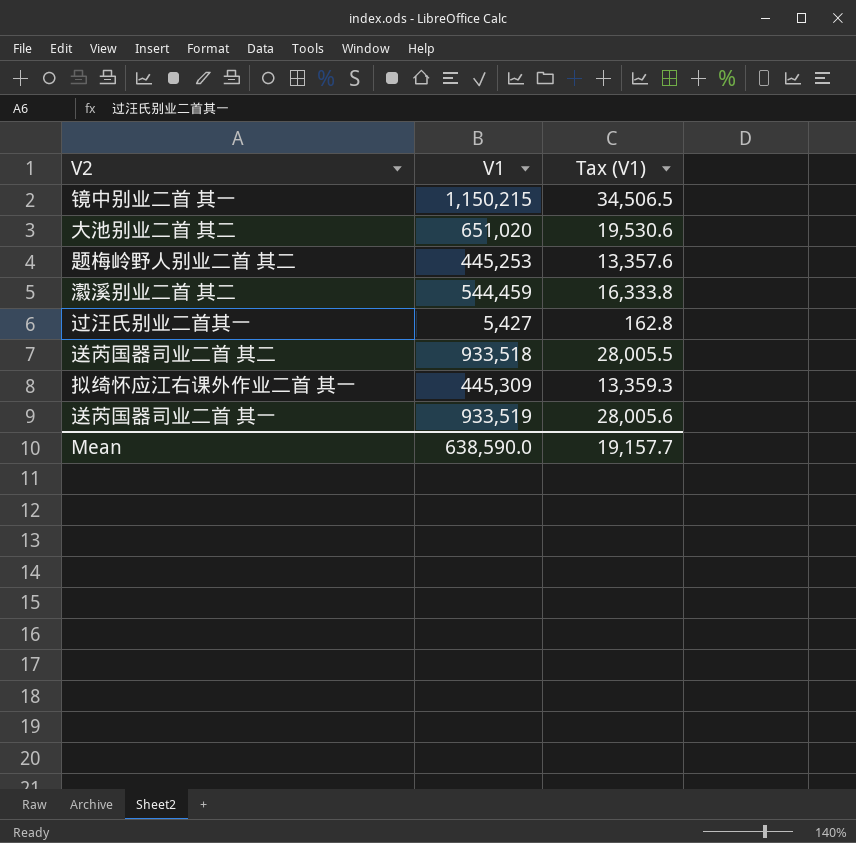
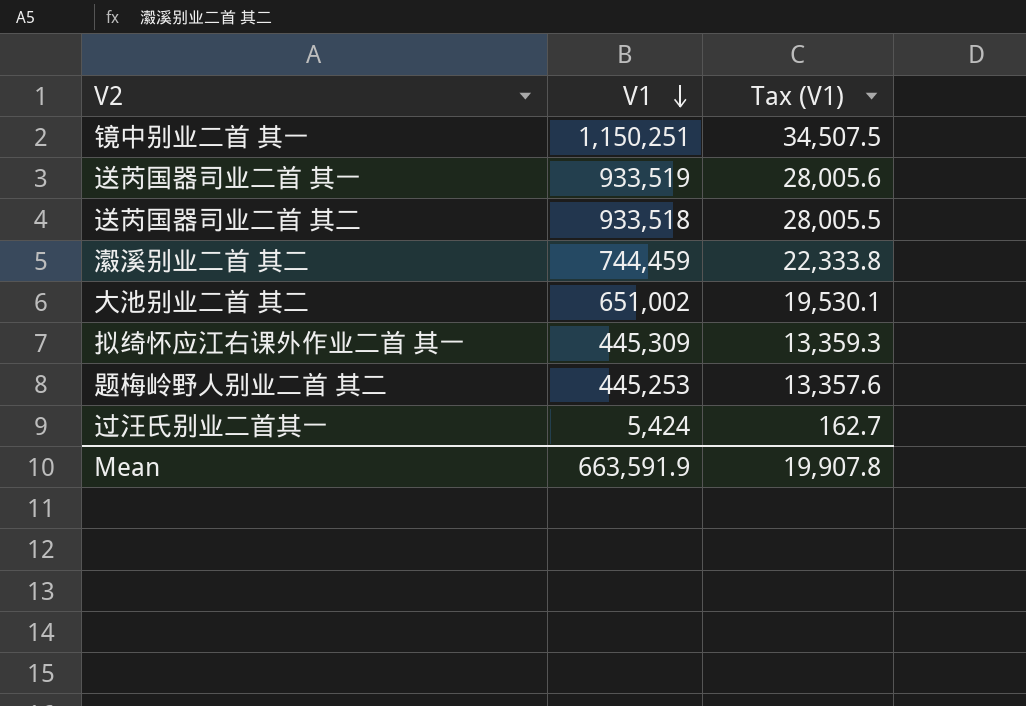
row order: none -> V1 descending
镜中别业二首 其一 | V1: 1,150,215 -> 1,150,251
镜中别业二首 其一 | Tax (V1): 34,506.5 -> 34,507.5
瀫溪别业二首 其二 | V1: 544,459 -> 744,459
瀫溪别业二首 其二 | Tax (V1): 16,333.8 -> 22,333.8
大池别业二首 其二 | V1: 651,020 -> 651,002
大池别业二首 其二 | Tax (V1): 19,530.6 -> 19,530.1
过汪氏别业二首其一 | V1: 5,427 -> 5,424
过汪氏别业二首其一 | Tax (V1): 162.8 -> 162.7
Mean | V1: 638,590.0 -> 663,591.9
Mean | Tax (V1): 19,157.7 -> 19,907.8

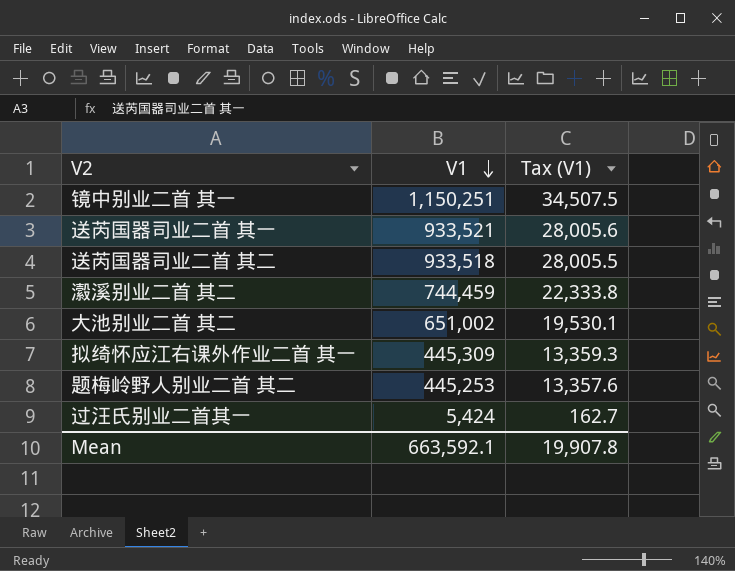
送芮国器司业二首 其一 | V1: 933,519 -> 933,521
Mean | V1: 663,591.9 -> 663,592.1

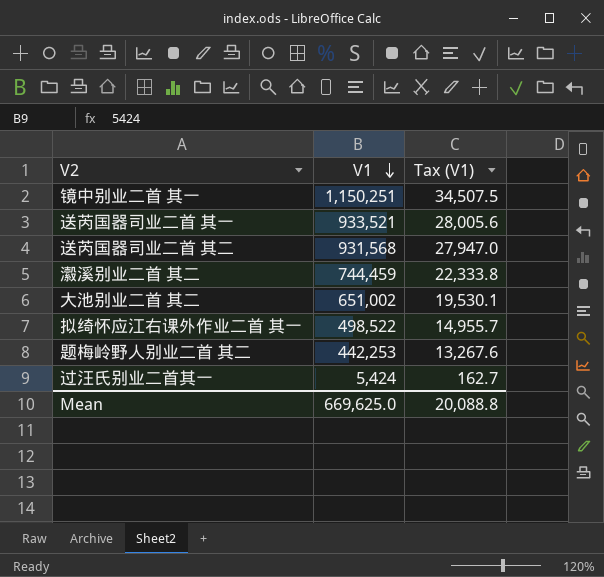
送芮国器司业二首 其二 | V1: 933,518 -> 931,568
送芮国器司业二首 其二 | Tax (V1): 28,005.5 -> 27,947.0
拟绮怀应江右课外作业二首 其一 | V1: 445,309 -> 498,522
拟绮怀应江右课外作业二首 其一 | Tax (V1): 13,359.3 -> 14,955.7
题梅岭野人别业二首 其二 | V1: 445,253 -> 442,253
题梅岭野人别业二首 其二 | Tax (V1): 13,357.6 -> 13,267.6
Mean | V1: 663,592.1 -> 669,625.0
Mean | Tax (V1): 19,907.8 -> 20,088.8

